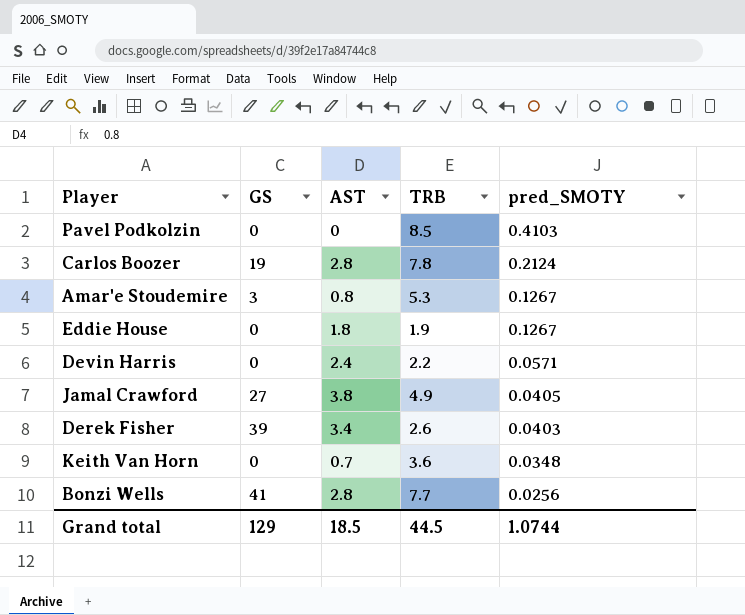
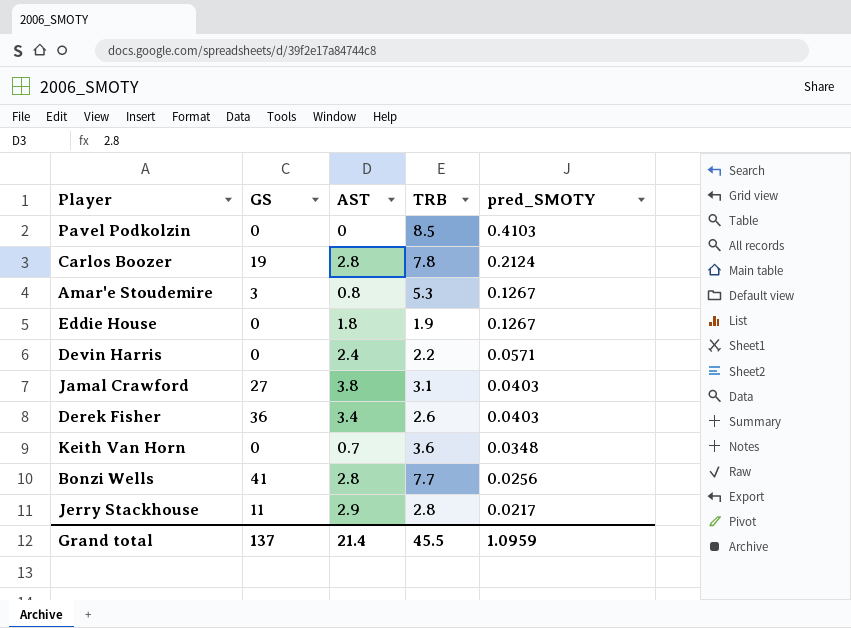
Jamal Crawford | TRB: 4.9 -> 3.1
Jamal Crawford | pred_SMOTY: 0.0405 -> 0.0403
Derek Fisher | GS: 39 -> 36
row Jerry Stackhouse: none -> 11 | 2.9 | 2.8 | 0.0217
Grand total | GS: 129 -> 137
Grand total | AST: 18.5 -> 21.4
Grand total | TRB: 44.5 -> 45.5
Grand total | pred_SMOTY: 1.0744 -> 1.0959

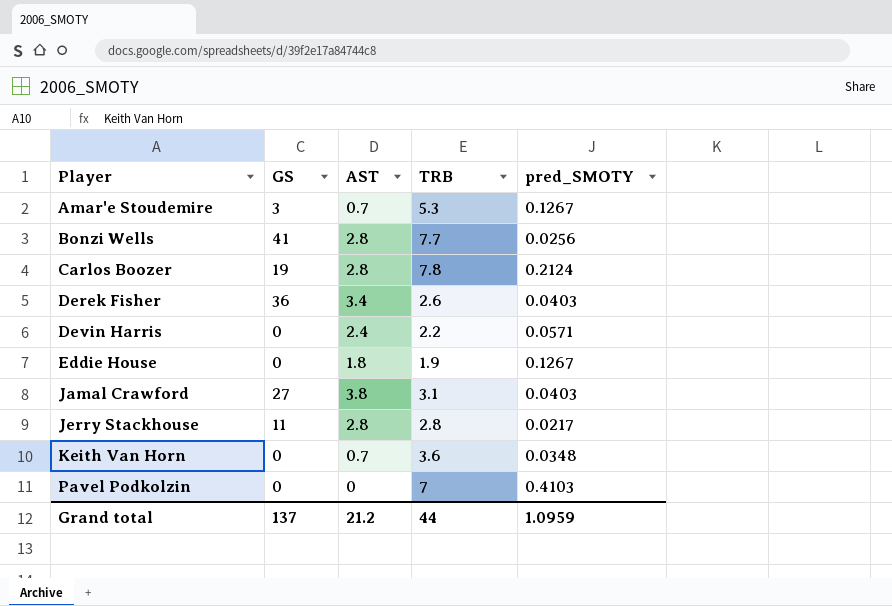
row order: pred_SMOTY descending -> Player ascending
Amar'e Stoudemire | AST: 0.8 -> 0.7
Jerry Stackhouse | AST: 2.9 -> 2.8
Pavel Podkolzin | TRB: 8.5 -> 7
Grand total | AST: 21.4 -> 21.2
Grand total | TRB: 45.5 -> 44

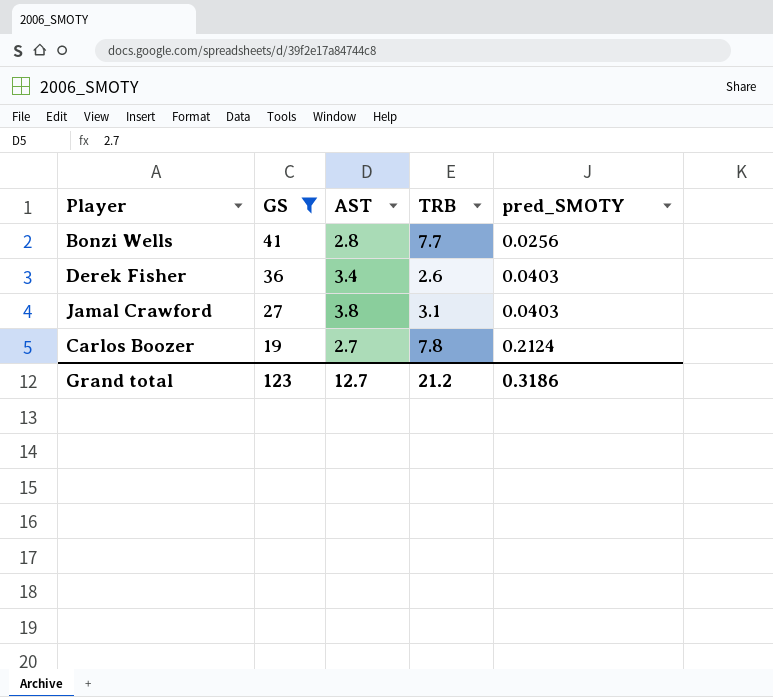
filter: none -> GS >= 19
row order: Player ascending -> GS descending
Carlos Boozer | AST: 2.8 -> 2.7
Grand total | GS: 137 -> 123
Grand total | AST: 21.2 -> 12.7
Grand total | TRB: 44 -> 21.2
Grand total | pred_SMOTY: 1.0959 -> 0.3186

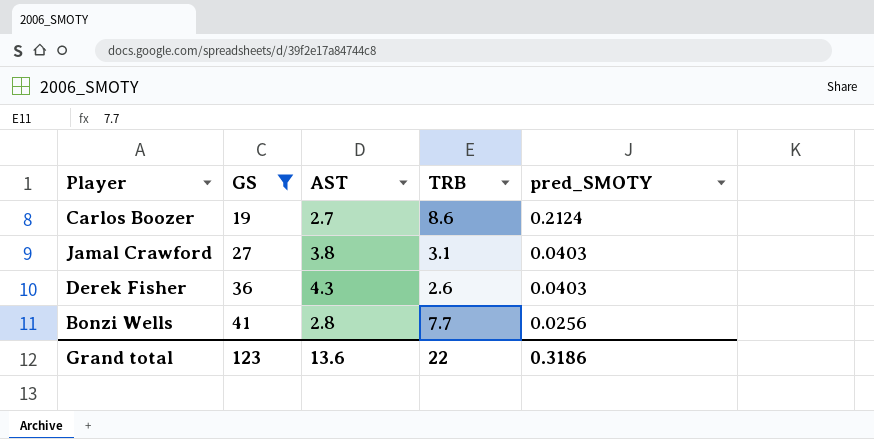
row order: GS descending -> GS ascending
Carlos Boozer | TRB: 7.8 -> 8.6
Derek Fisher | AST: 3.4 -> 4.3
Grand total | AST: 12.7 -> 13.6
Grand total | TRB: 21.2 -> 22

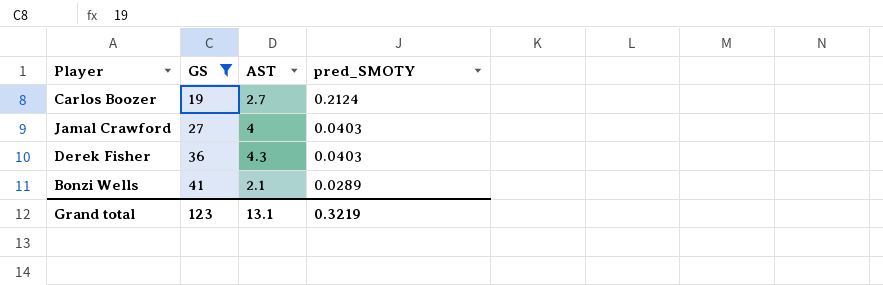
column TRB | position: 4 -> none
Jamal Crawford | AST: 3.8 -> 4
Bonzi Wells | AST: 2.8 -> 2.1
Bonzi Wells | pred_SMOTY: 0.0256 -> 0.0289
Grand total | AST: 13.6 -> 13.1
Grand total | pred_SMOTY: 0.3186 -> 0.3219

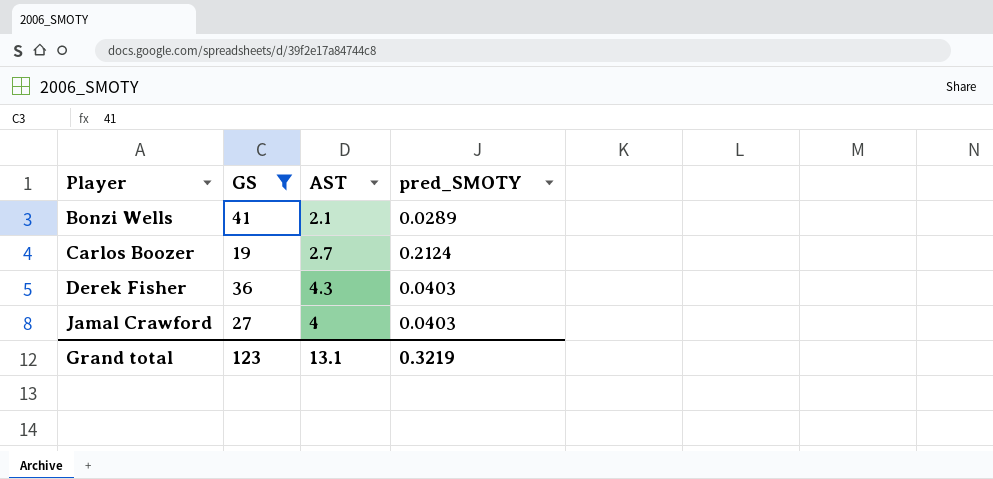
row order: GS ascending -> Player ascending

